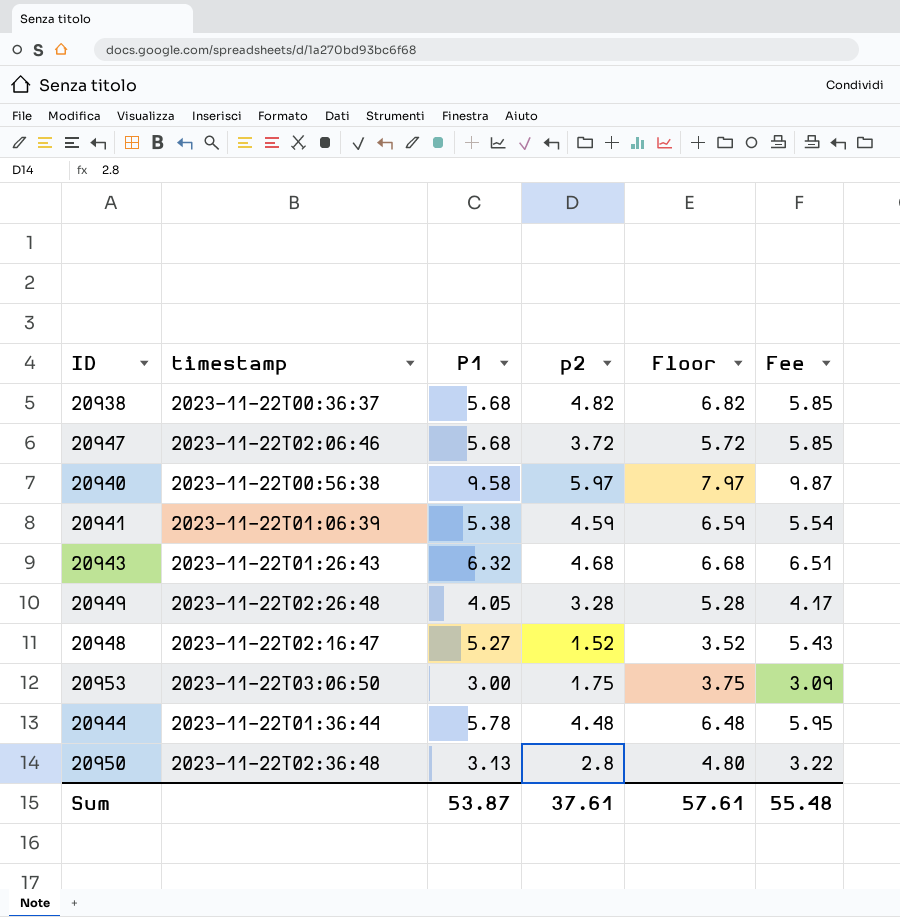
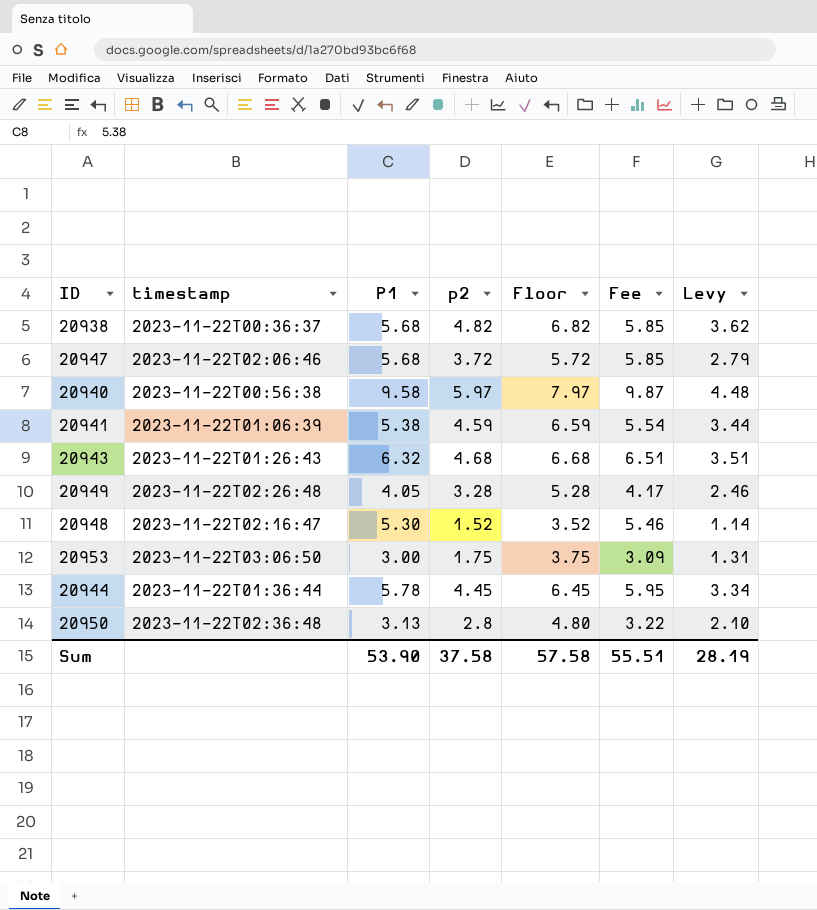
column Levy | formula: none -> [p2] * 0.75
20948 | P1: 5.27 -> 5.30
20948 | Fee: 5.43 -> 5.46
20944 | p2: 4.48 -> 4.45
20944 | Floor: 6.48 -> 6.45
Sum | P1: 53.87 -> 53.90
Sum | p2: 37.61 -> 37.58
Sum | Floor: 57.61 -> 57.58
Sum | Fee: 55.48 -> 55.51

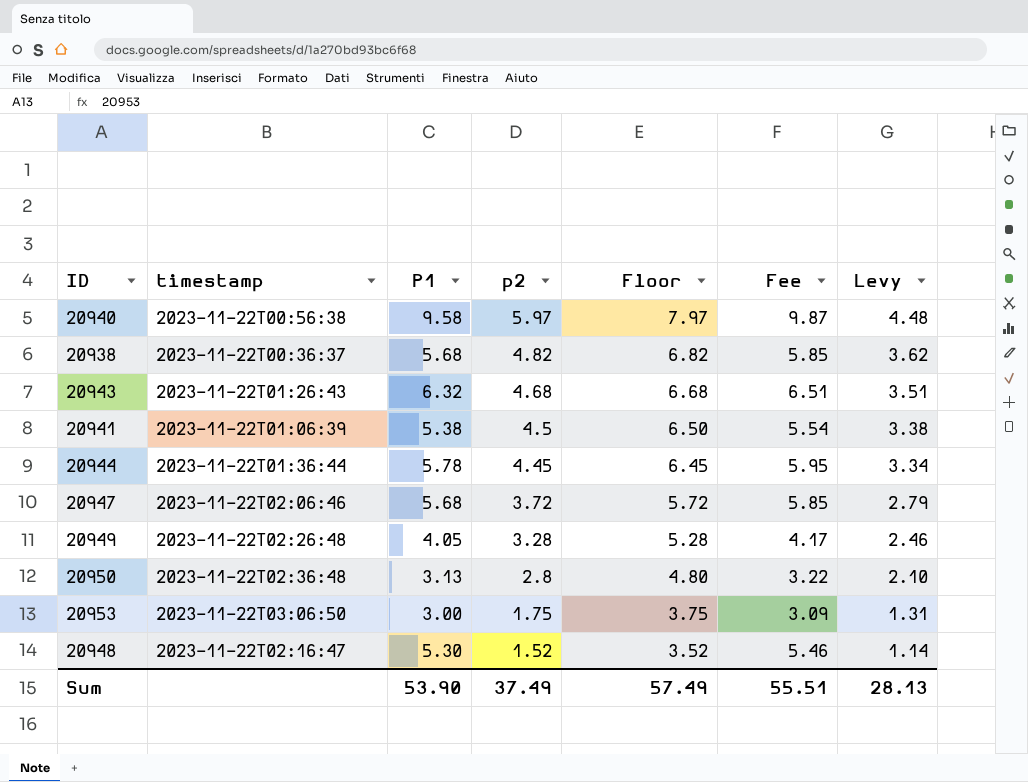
row order: none -> p2 descending
20941 | p2: 4.59 -> 4.5
20941 | Floor: 6.59 -> 6.50
20941 | Levy: 3.44 -> 3.38
Sum | p2: 37.58 -> 37.49
Sum | Floor: 57.58 -> 57.49
Sum | Levy: 28.19 -> 28.13

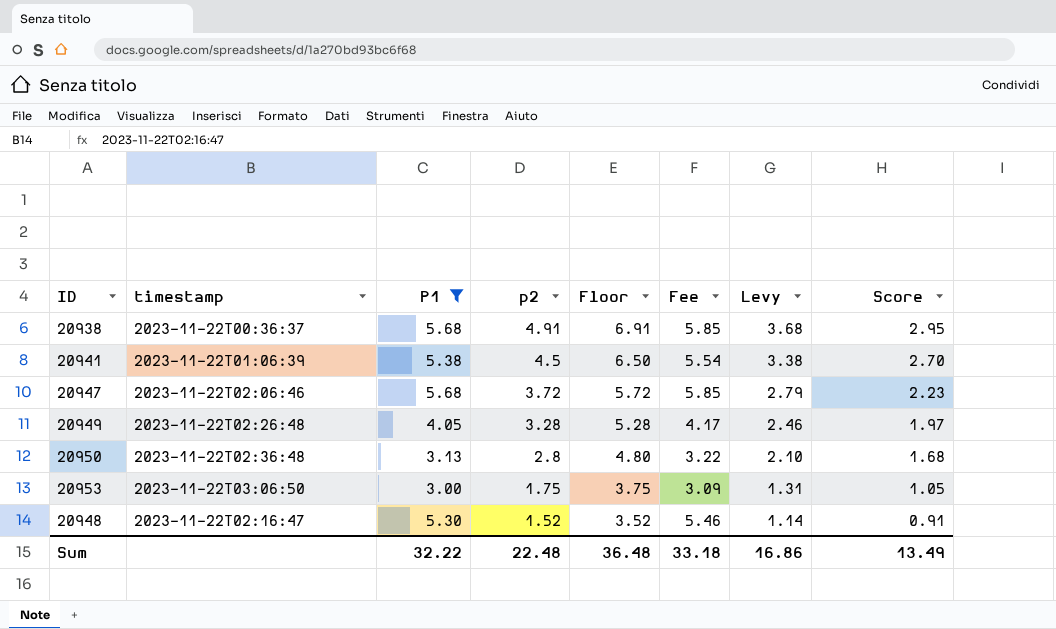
filter: none -> P1 <= 5.68
column Score | formula: none -> [p2] * 0.6
20938 | p2: 4.82 -> 4.91
20938 | Floor: 6.82 -> 6.91
20938 | Levy: 3.62 -> 3.68
Sum | P1: 53.90 -> 32.22
Sum | p2: 37.49 -> 22.48
Sum | Floor: 57.49 -> 36.48
Sum | Fee: 55.51 -> 33.18
Sum | Levy: 28.13 -> 16.86

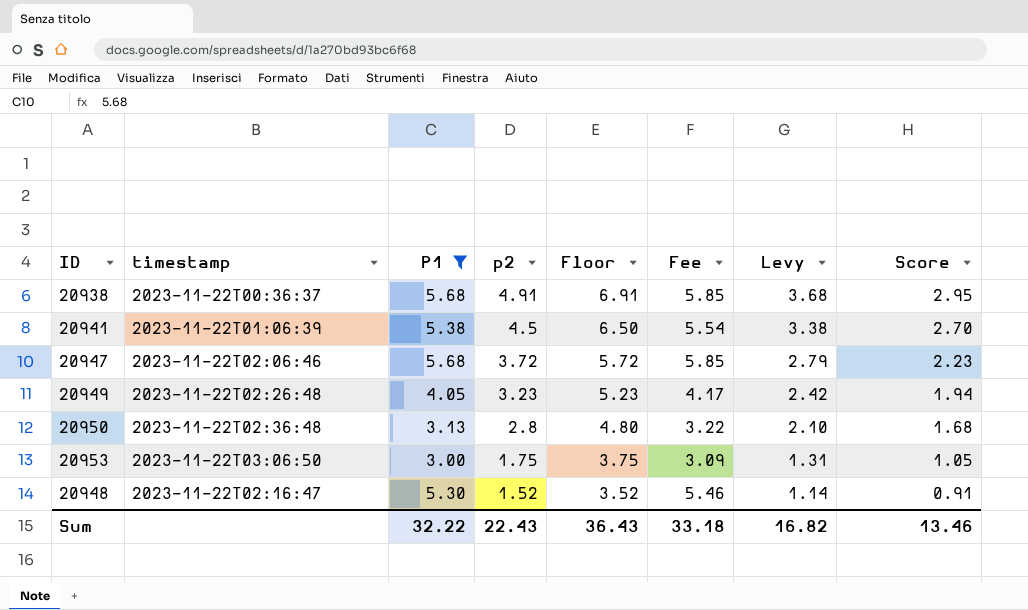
20949 | p2: 3.28 -> 3.23
20949 | Floor: 5.28 -> 5.23
20949 | Levy: 2.46 -> 2.42
20949 | Score: 1.97 -> 1.94
Sum | p2: 22.48 -> 22.43
Sum | Floor: 36.48 -> 36.43
Sum | Levy: 16.86 -> 16.82
Sum | Score: 13.49 -> 13.46

